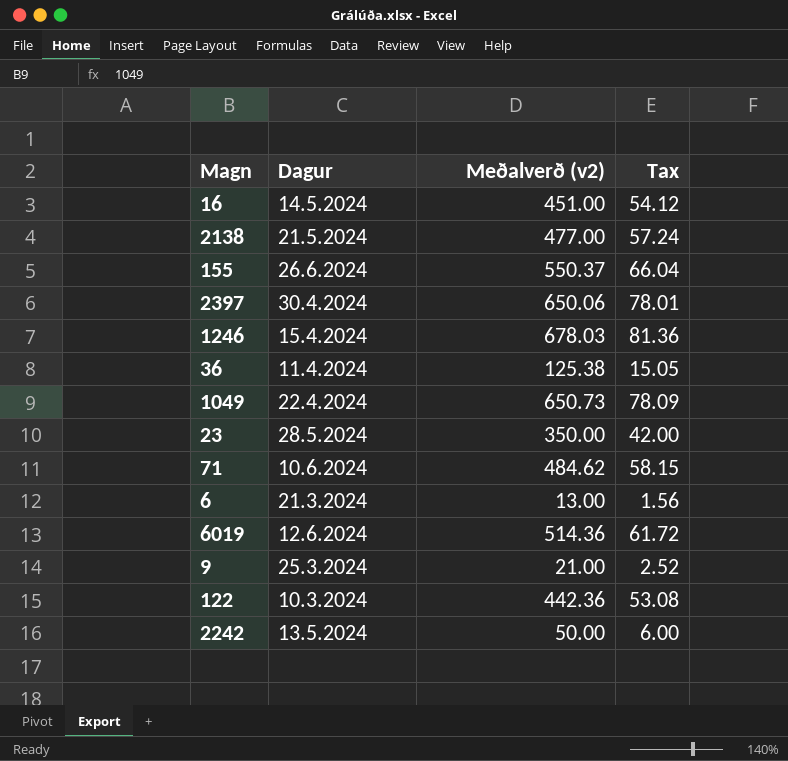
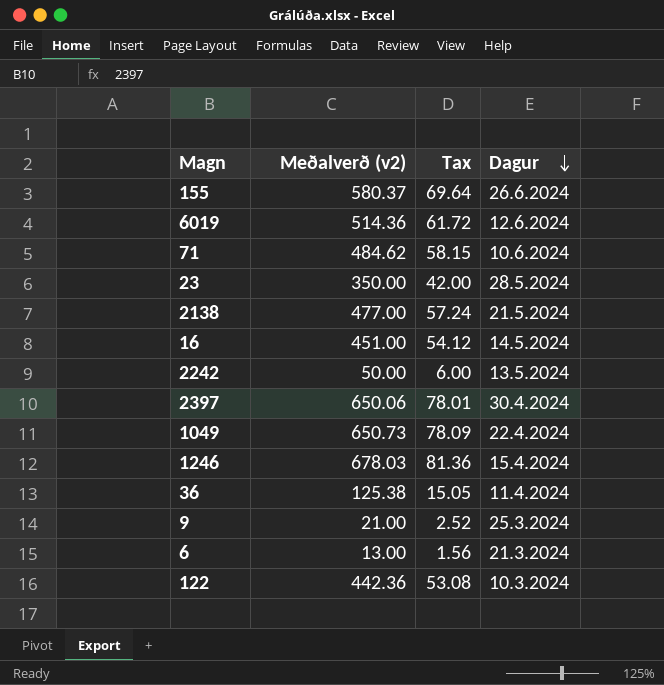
row order: none -> Dagur descending
column Dagur | position: 2 -> 4
155 | Meðalverð (v2): 550.37 -> 580.37
155 | Tax: 66.04 -> 69.64

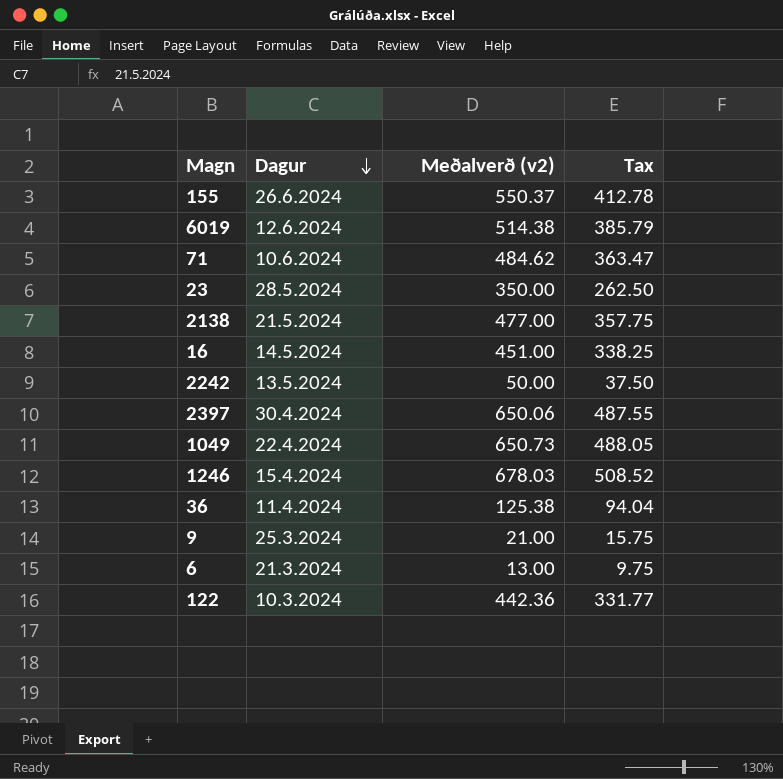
column Dagur | position: 4 -> 2
column Tax | formula: [Meðalverð (v2)] * 0.12 -> [Meðalverð (v2)] * 0.75
155 | Meðalverð (v2): 580.37 -> 550.37
6019 | Meðalverð (v2): 514.36 -> 514.38

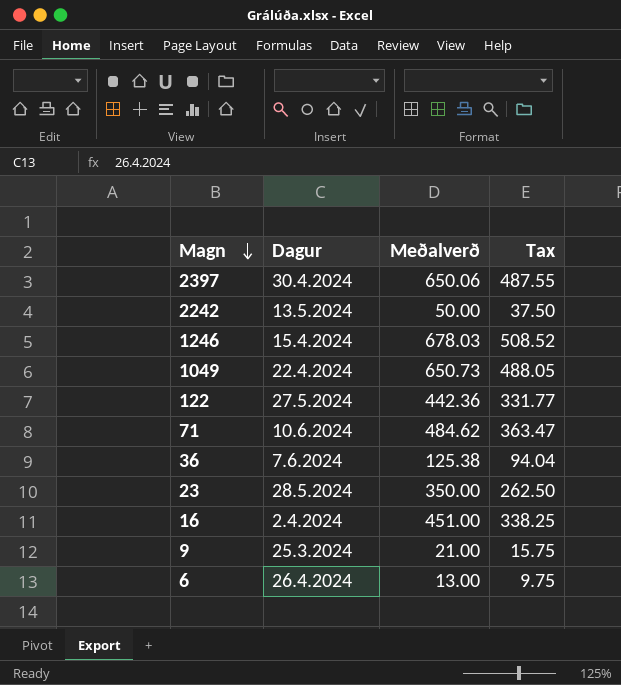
row order: Dagur descending -> Magn descending
column name: Meðalverð (v2) -> Meðalverð
row 155: 26.6.2024 | 550.37 | 412.78 -> none
row 6019: 12.6.2024 | 514.38 | 385.79 -> none
row 2138: 21.5.2024 | 477.00 | 357.75 -> none
122 | Dagur: 10.3.2024 -> 27.5.2024
36 | Dagur: 11.4.2024 -> 7.6.2024
16 | Dagur: 14.5.2024 -> 2.4.2024
6 | Dagur: 21.3.2024 -> 26.4.2024

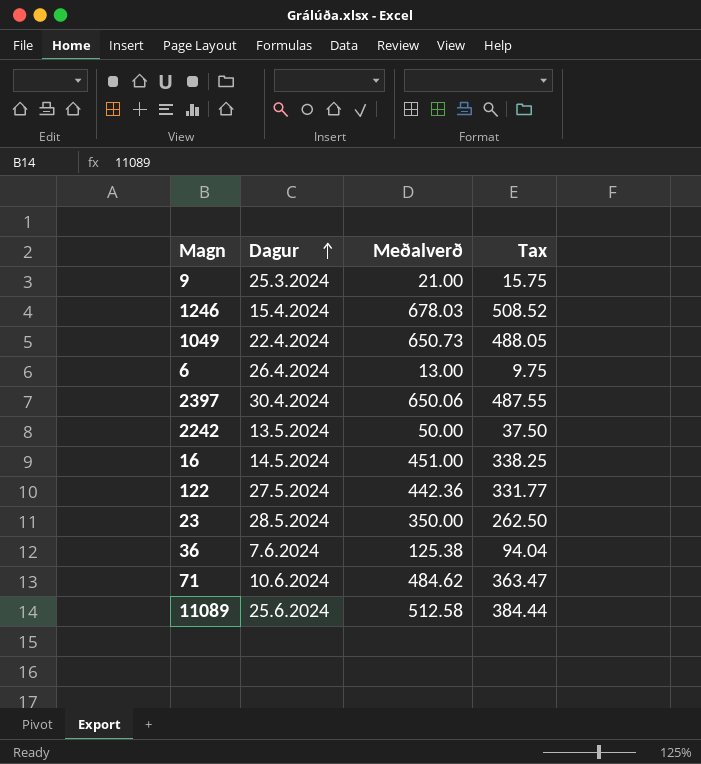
row order: Magn descending -> Dagur ascending
16 | Dagur: 2.4.2024 -> 14.5.2024
row 11089: none -> 25.6.2024 | 512.58 | 384.44

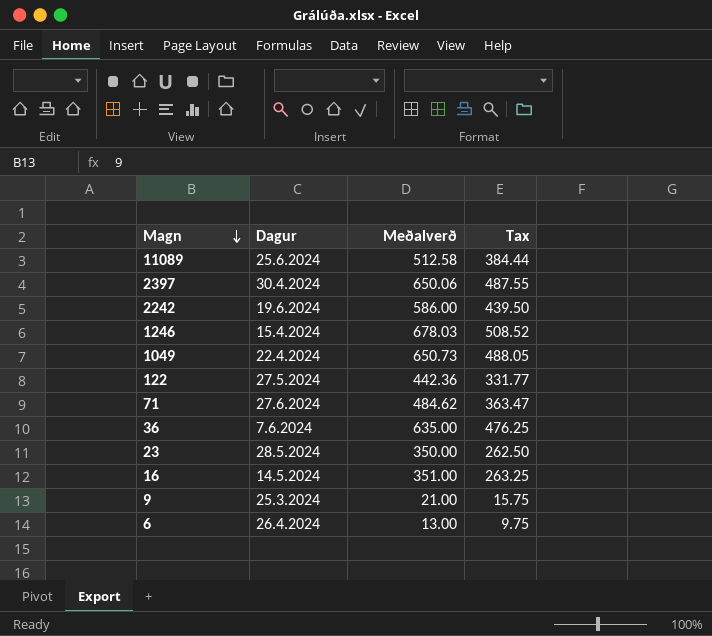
row order: Dagur ascending -> Magn descending
2242 | Dagur: 13.5.2024 -> 19.6.2024
2242 | Meðalverð: 50.00 -> 586.00
2242 | Tax: 37.50 -> 439.50
71 | Dagur: 10.6.2024 -> 27.6.2024
36 | Meðalverð: 125.38 -> 635.00
36 | Tax: 94.04 -> 476.25
16 | Meðalverð: 451.00 -> 351.00
16 | Tax: 338.25 -> 263.25

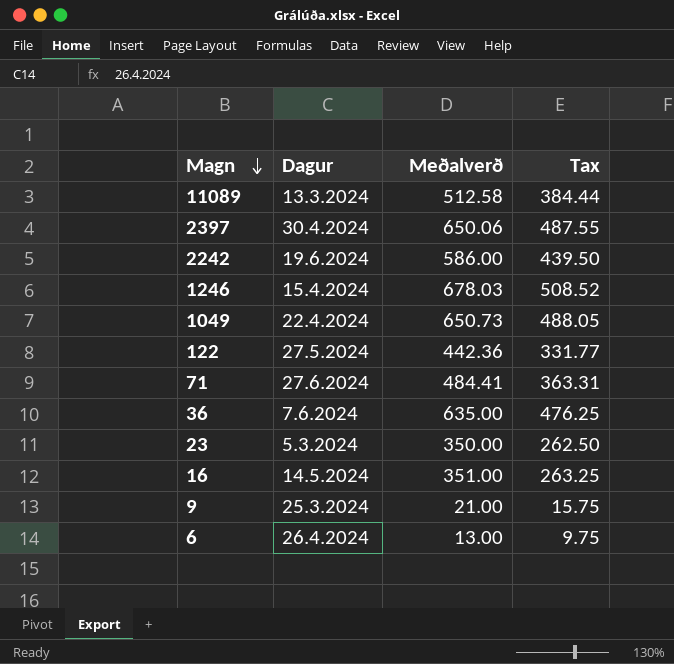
11089 | Dagur: 25.6.2024 -> 13.3.2024
71 | Meðalverð: 484.62 -> 484.41
71 | Tax: 363.47 -> 363.31
23 | Dagur: 28.5.2024 -> 5.3.2024

